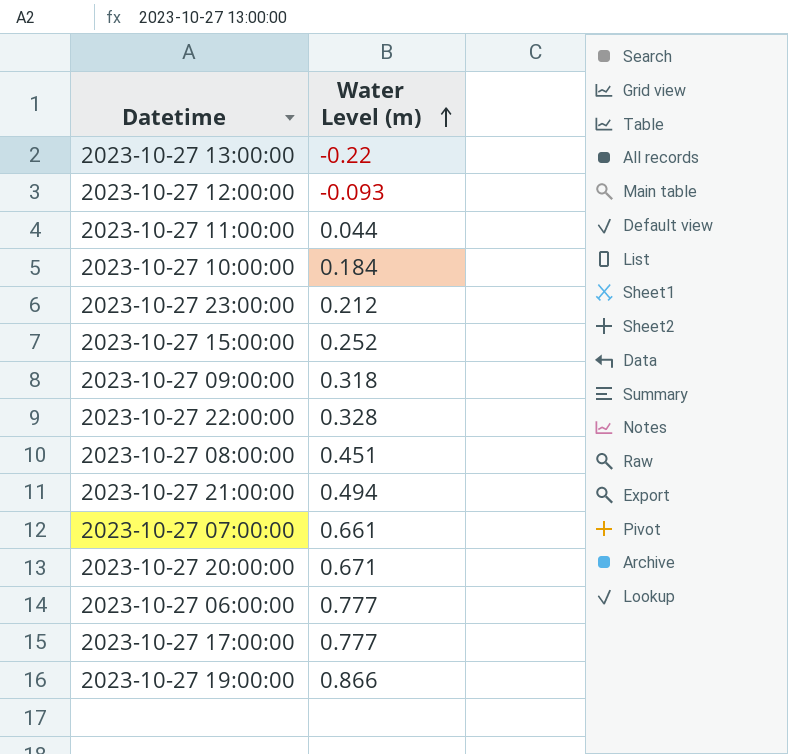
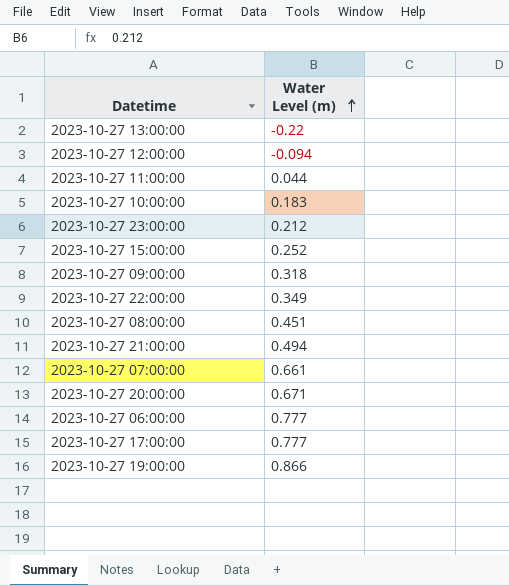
2023-10-27 12:00:00 | Water Level (m): -0.093 -> -0.094
2023-10-27 10:00:00 | Water Level (m): 0.184 -> 0.183
2023-10-27 22:00:00 | Water Level (m): 0.328 -> 0.349

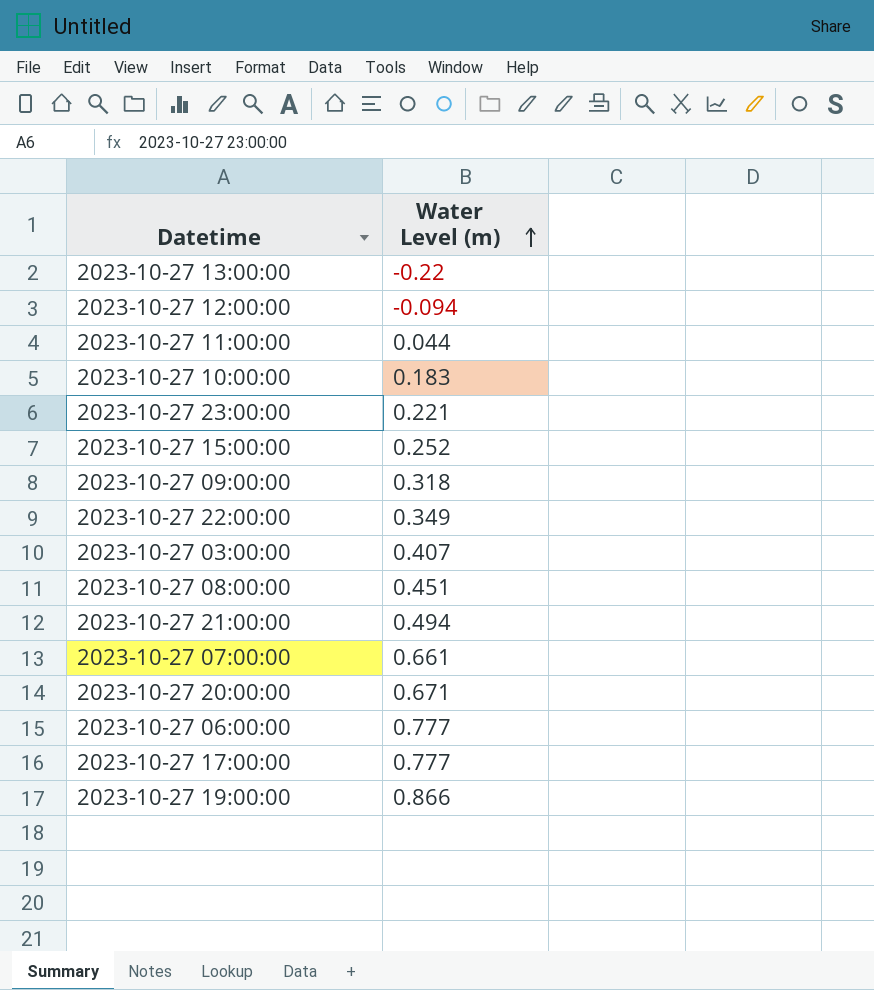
2023-10-27 23:00:00 | Water Level (m): 0.212 -> 0.221
row 2023-10-27 03:00:00: none -> 0.407

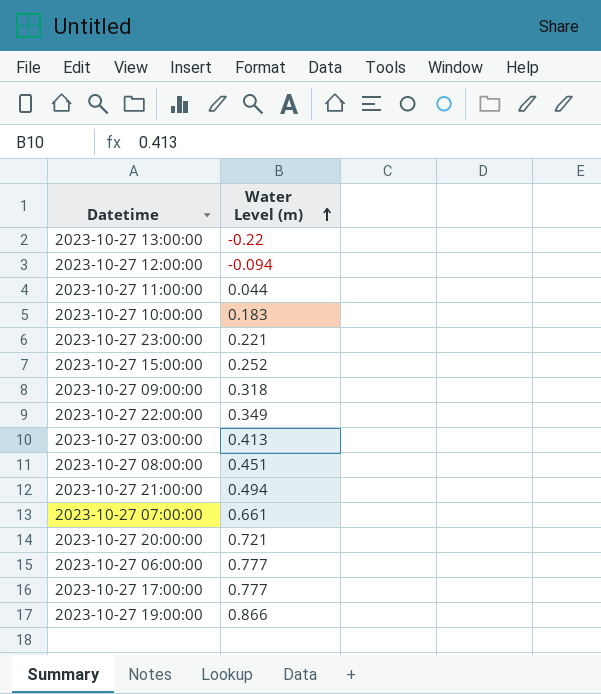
2023-10-27 03:00:00 | Water Level (m): 0.407 -> 0.413
2023-10-27 20:00:00 | Water Level (m): 0.671 -> 0.721

